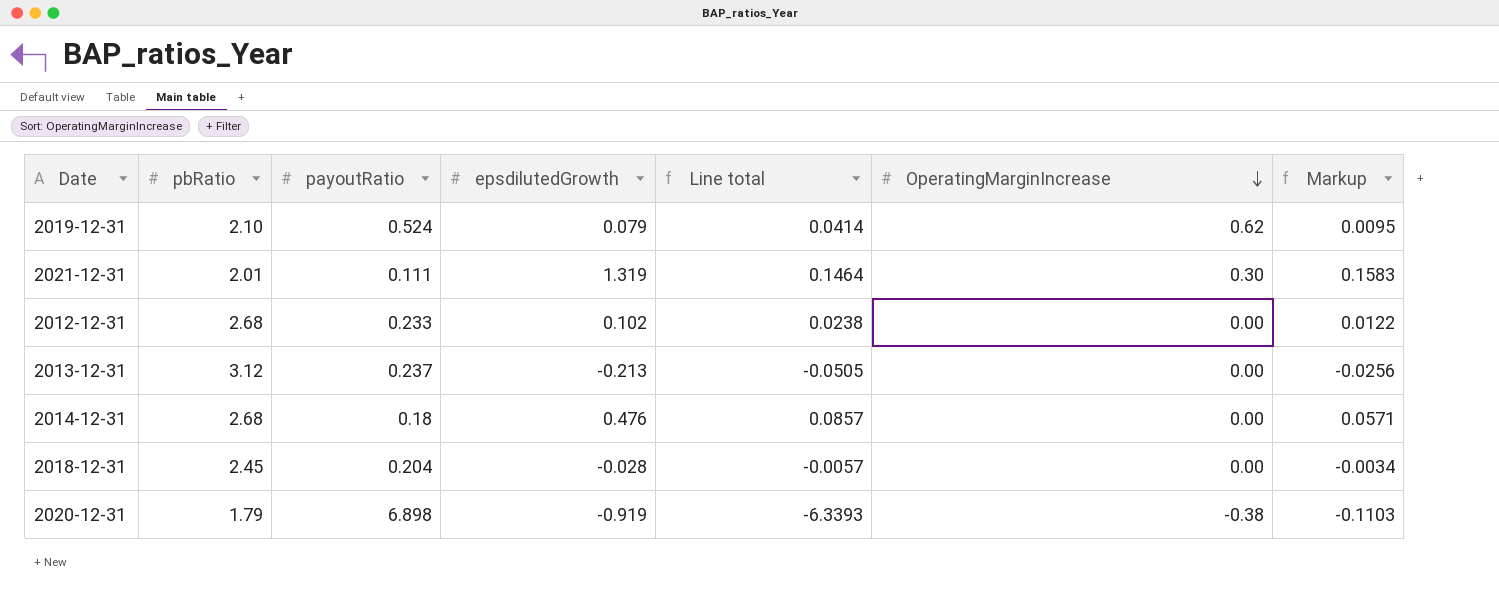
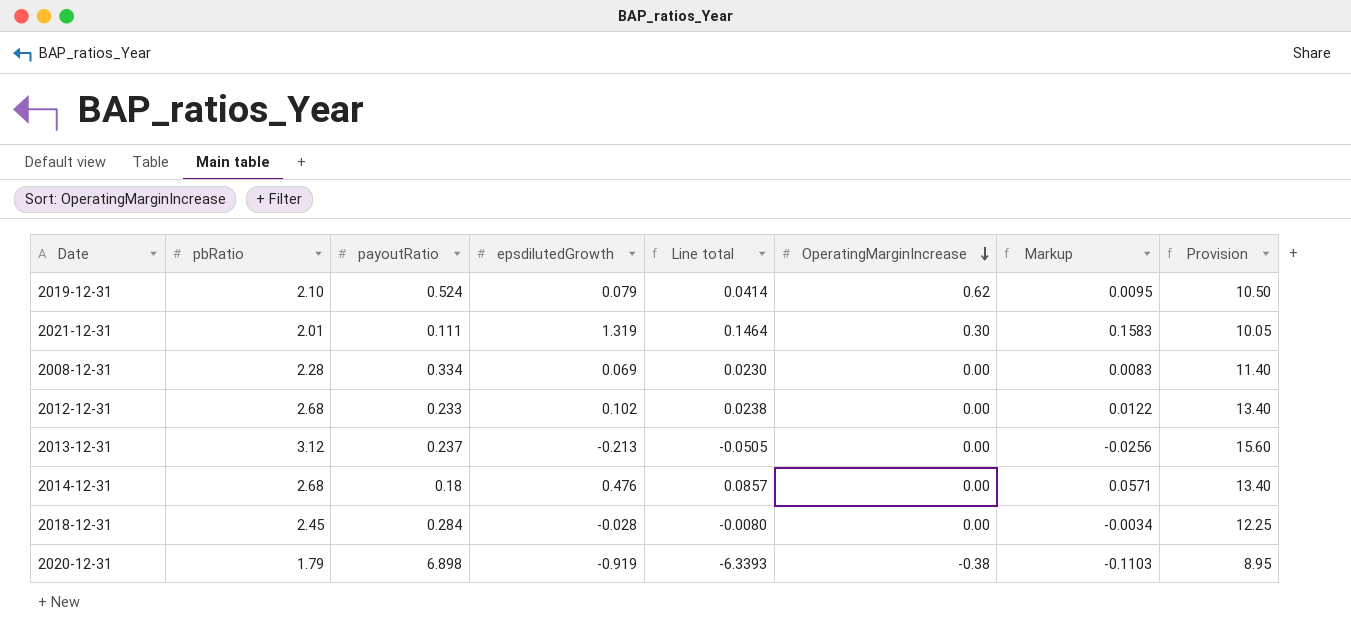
column Provision | formula: none -> [pbRatio] * 5
row 2008-12-31: none -> 2.28 | 0.334 | 0.069 | 0.0230 | 0.00 | 0.0083 | 11.40
2018-12-31 | payoutRatio: 0.204 -> 0.284
2018-12-31 | Line total: -0.0057 -> -0.0080

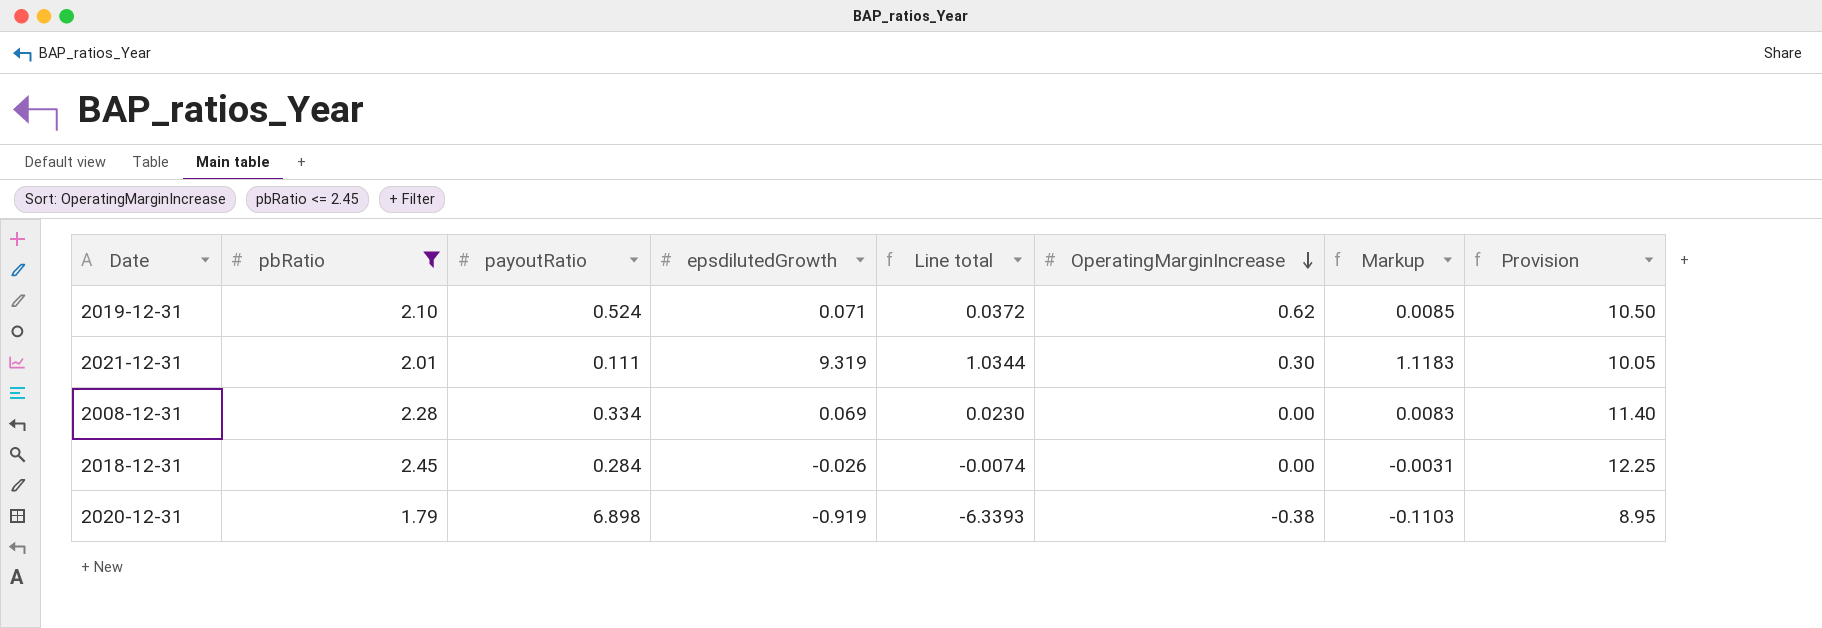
filter: none -> pbRatio <= 2.45
2019-12-31 | epsdilutedGrowth: 0.079 -> 0.071
2019-12-31 | Line total: 0.0414 -> 0.0372
2019-12-31 | Markup: 0.0095 -> 0.0085
2021-12-31 | epsdilutedGrowth: 1.319 -> 9.319
2021-12-31 | Line total: 0.1464 -> 1.0344
2021-12-31 | Markup: 0.1583 -> 1.1183
2018-12-31 | epsdilutedGrowth: -0.028 -> -0.026
2018-12-31 | Line total: -0.0080 -> -0.0074
2018-12-31 | Markup: -0.0034 -> -0.0031

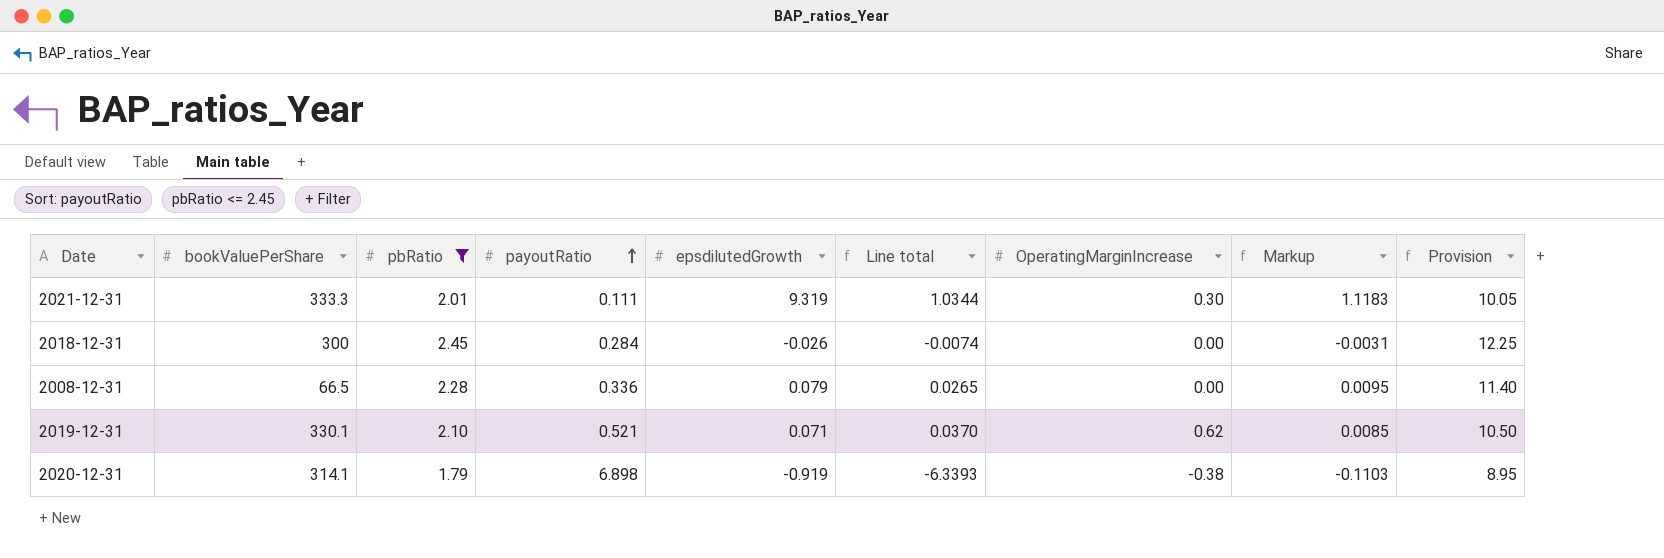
row order: OperatingMarginIncrease descending -> payoutRatio ascending
column bookValuePerShare | position: none -> 2
2008-12-31 | payoutRatio: 0.334 -> 0.336
2008-12-31 | epsdilutedGrowth: 0.069 -> 0.079
2008-12-31 | Line total: 0.0230 -> 0.0265
2008-12-31 | Markup: 0.0083 -> 0.0095
2019-12-31 | payoutRatio: 0.524 -> 0.521
2019-12-31 | Line total: 0.0372 -> 0.0370

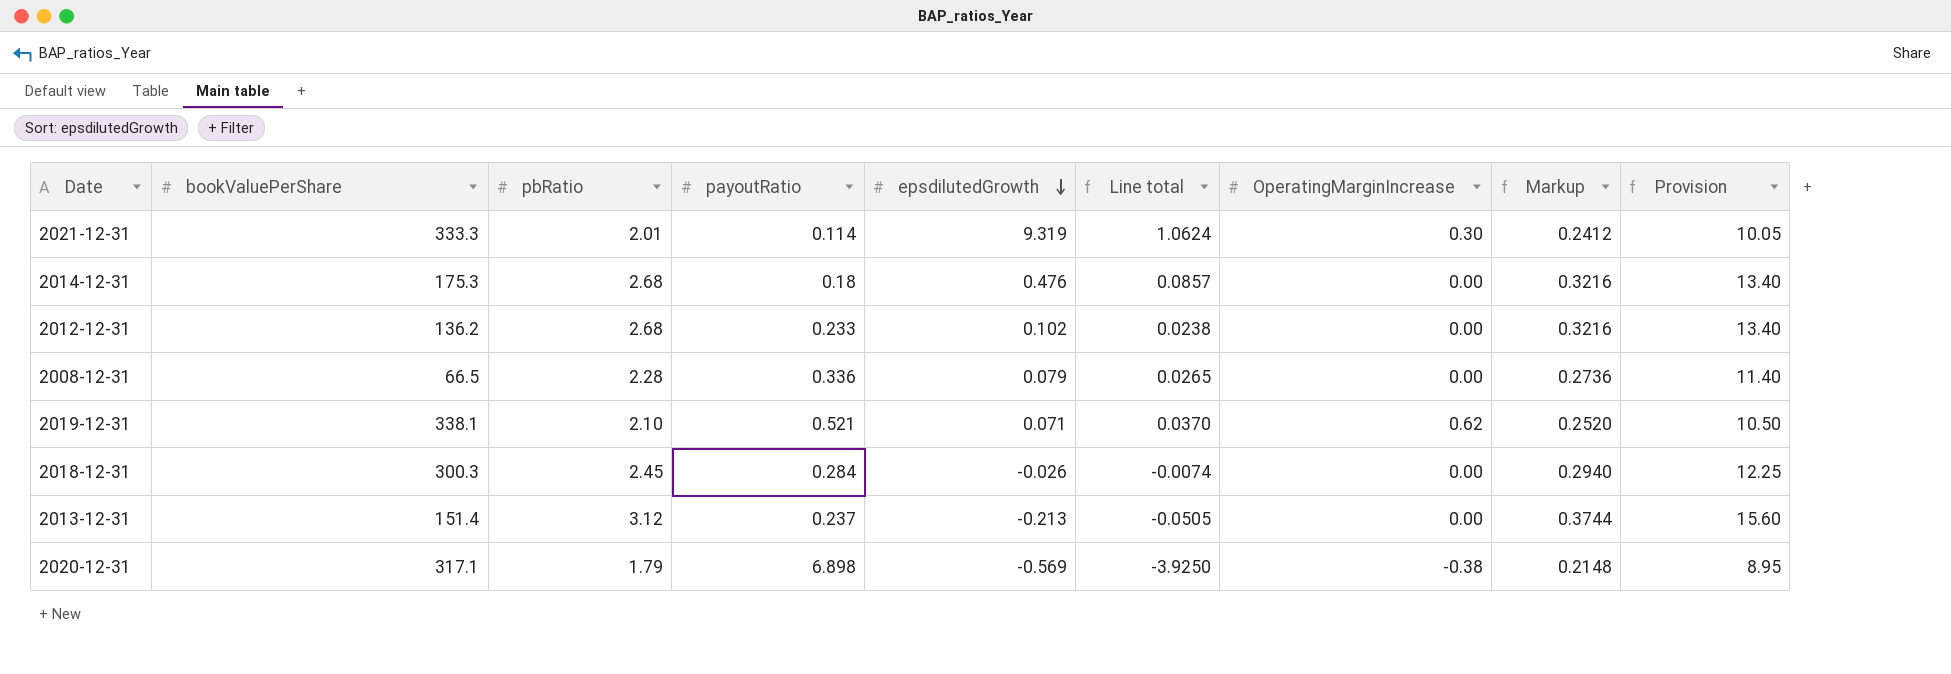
filter: pbRatio <= 2.45 -> none
row order: payoutRatio ascending -> epsdilutedGrowth descending
column Markup | formula: [epsdilutedGrowth] * 0.12 -> [pbRatio] * 0.12
2021-12-31 | payoutRatio: 0.111 -> 0.114
2021-12-31 | Line total: 1.0344 -> 1.0624
2019-12-31 | bookValuePerShare: 330.1 -> 338.1
2018-12-31 | bookValuePerShare: 300 -> 300.3
2020-12-31 | bookValuePerShare: 314.1 -> 317.1
2020-12-31 | epsdilutedGrowth: -0.919 -> -0.569
2020-12-31 | Line total: -6.3393 -> -3.9250

